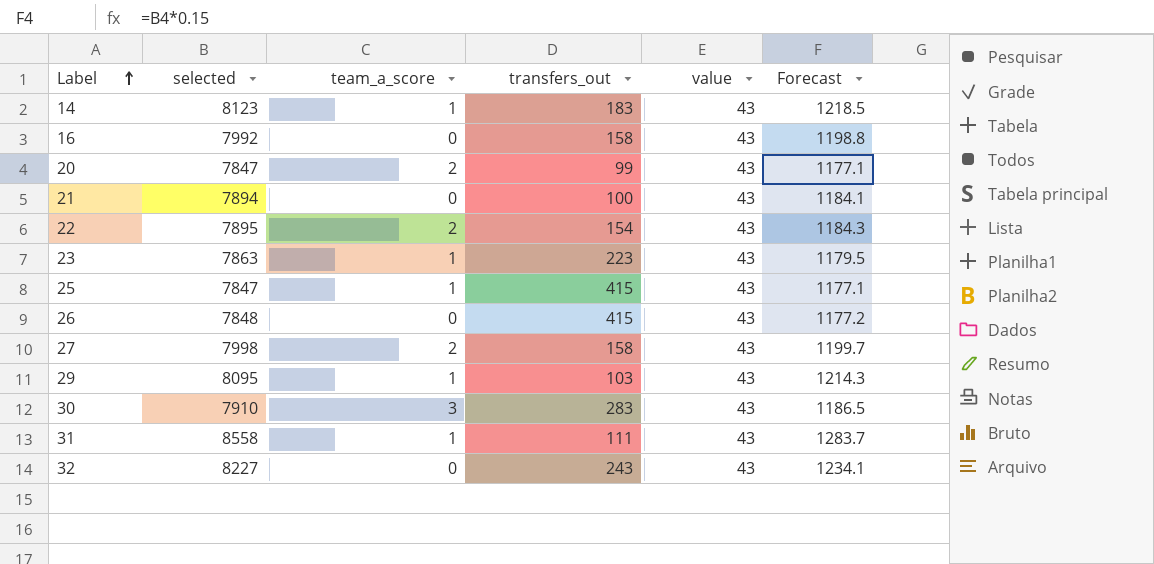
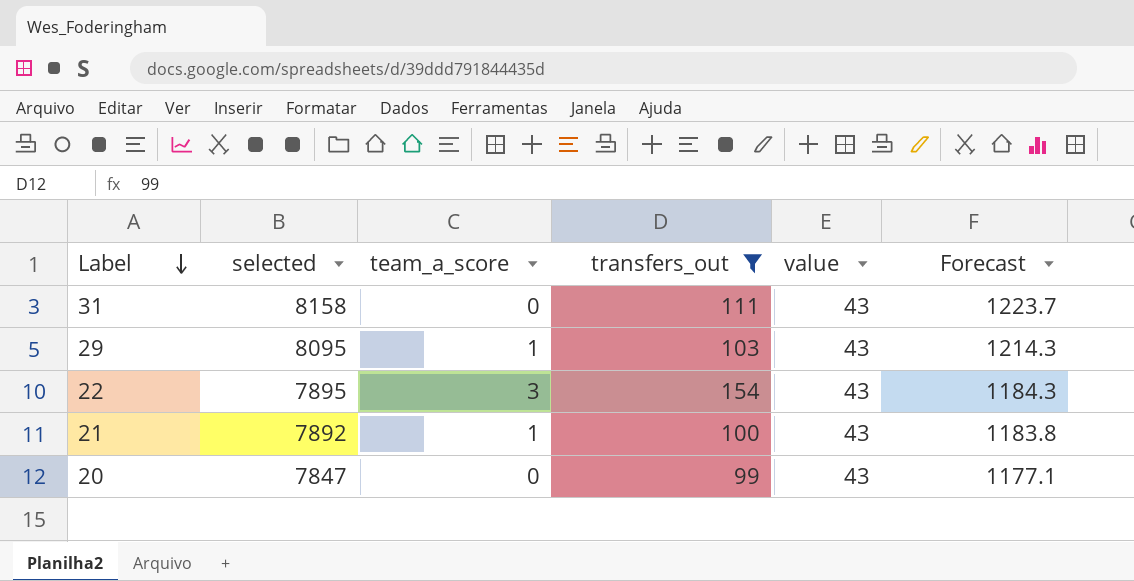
filter: none -> transfers_out <= 154
row order: Label ascending -> Label descending
31 | selected: 8558 -> 8158
31 | team_a_score: 1 -> 0
31 | Forecast: 1283.7 -> 1223.7
22 | team_a_score: 2 -> 3
21 | selected: 7894 -> 7892
21 | team_a_score: 0 -> 1
21 | Forecast: 1184.1 -> 1183.8
20 | team_a_score: 2 -> 0

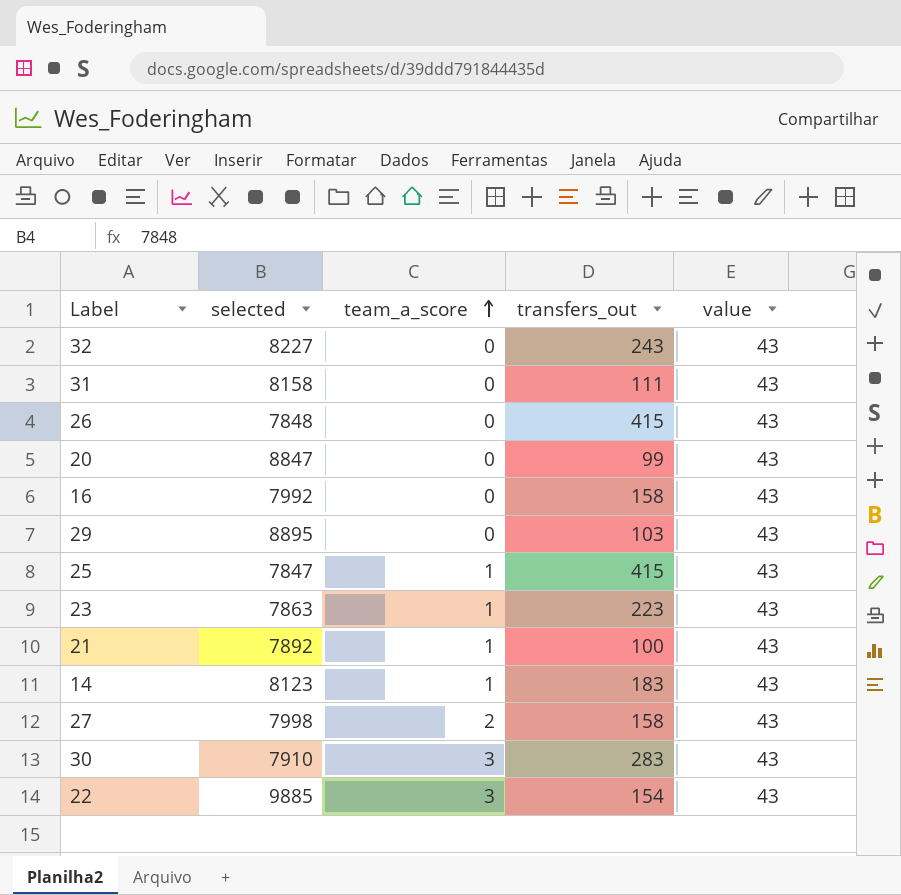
filter: transfers_out <= 154 -> none
row order: Label descending -> team_a_score ascending
column Forecast | formula: [selected] * 0.15 -> none
20 | selected: 7847 -> 8847
29 | selected: 8095 -> 8895
29 | team_a_score: 1 -> 0
22 | selected: 7895 -> 9885

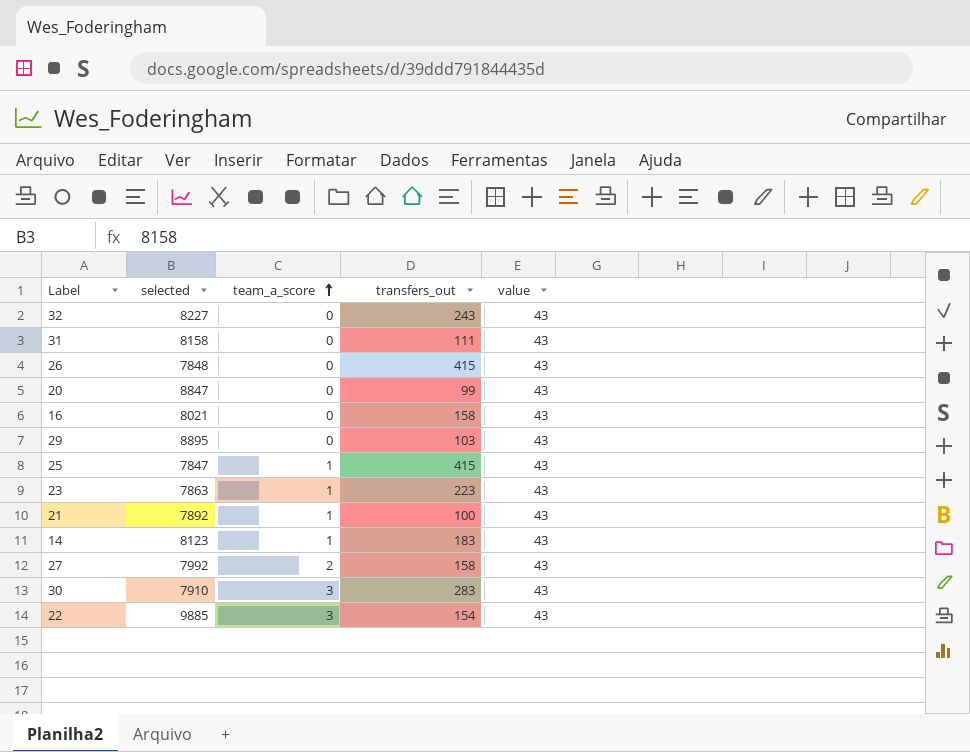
16 | selected: 7992 -> 8021
27 | selected: 7998 -> 7992

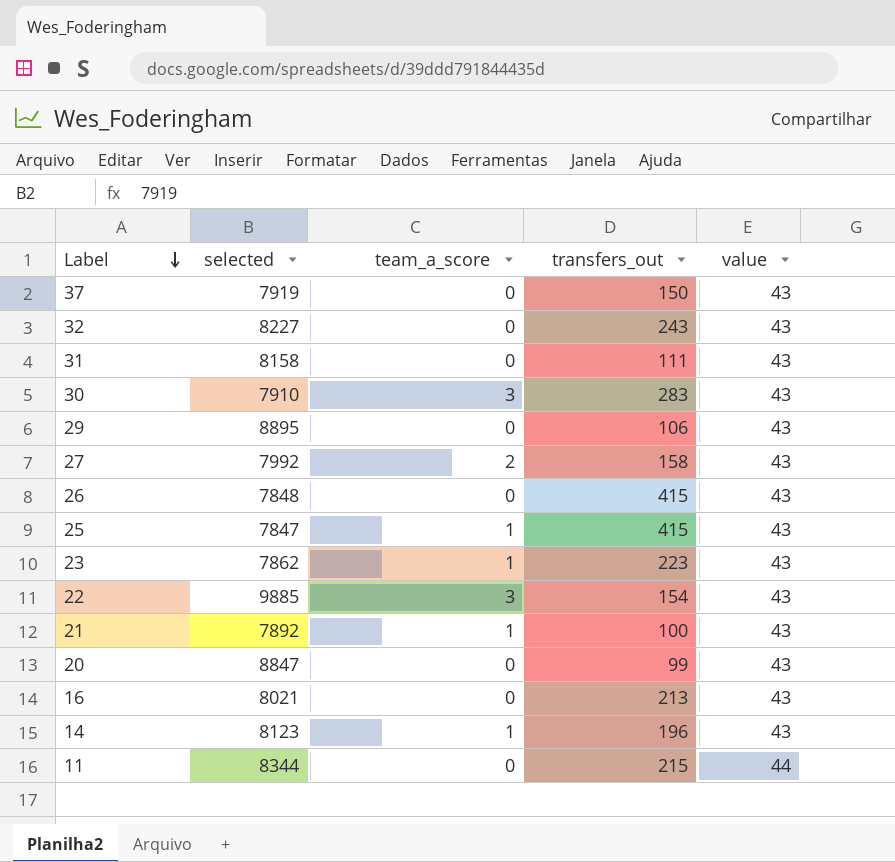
row order: team_a_score ascending -> Label descending
row 37: none -> 7919 | 0 | 150 | 43
29 | transfers_out: 103 -> 106
23 | selected: 7863 -> 7862
16 | transfers_out: 158 -> 213
14 | transfers_out: 183 -> 196
row 11: none -> 8344 | 0 | 215 | 44

